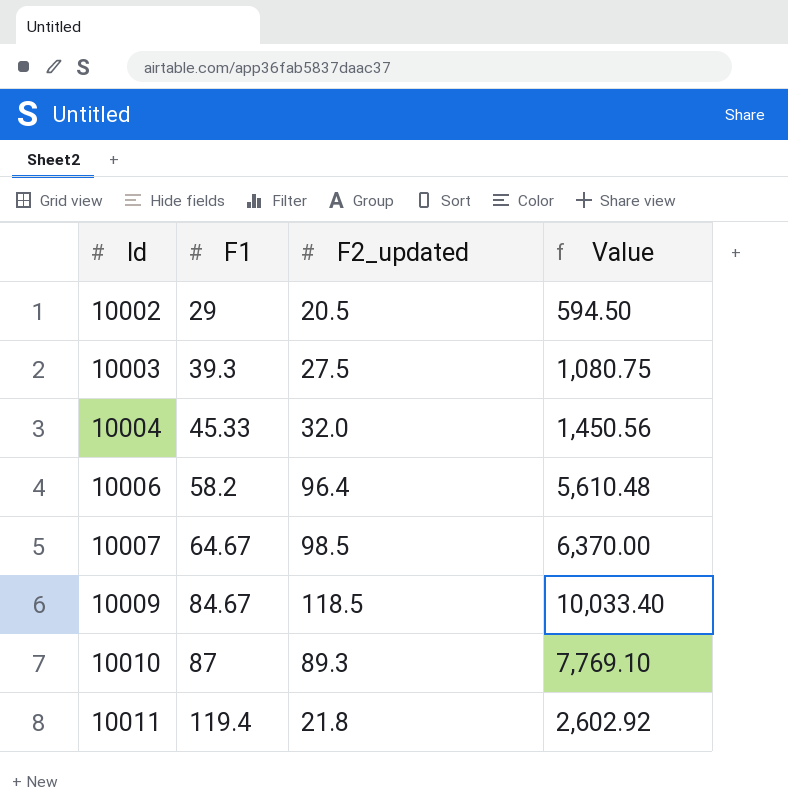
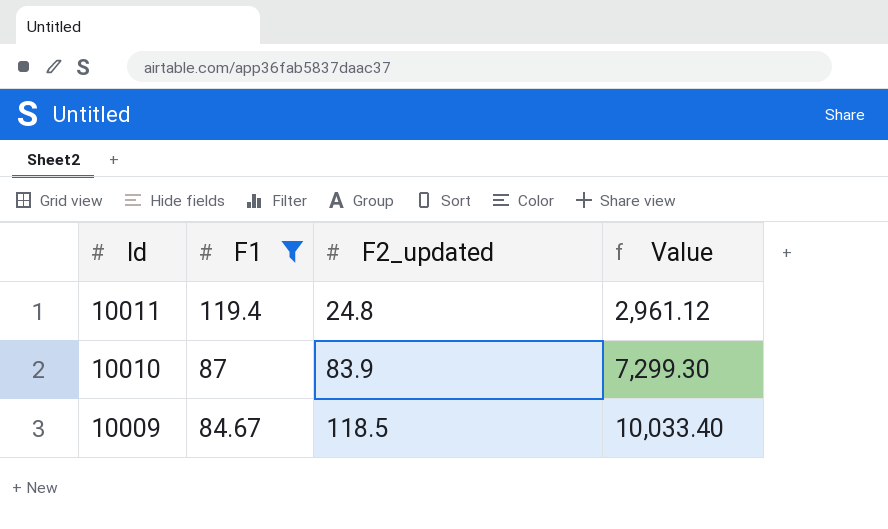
filter: none -> F1 >= 84.67
row order: Id ascending -> Id descending
10011 | F2_updated: 21.8 -> 24.8
10011 | Value: 2,602.92 -> 2,961.12
10010 | F2_updated: 89.3 -> 83.9
10010 | Value: 7,769.10 -> 7,299.30

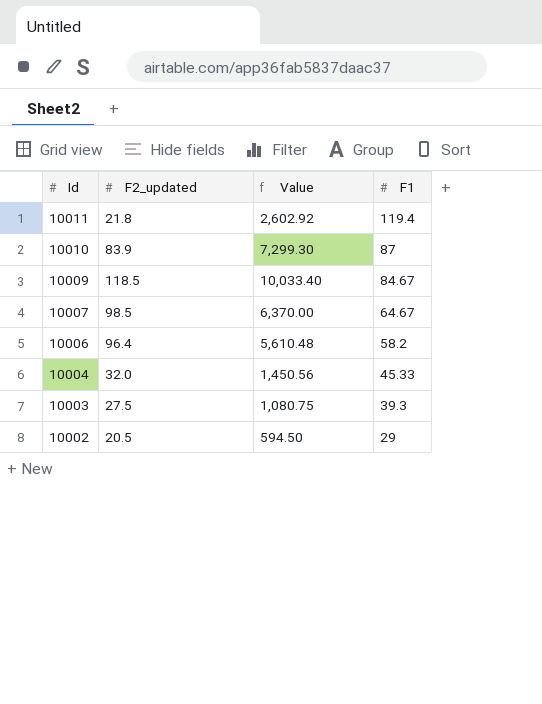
filter: F1 >= 84.67 -> none
column F1 | position: 2 -> 4
10011 | F2_updated: 24.8 -> 21.8
10011 | Value: 2,961.12 -> 2,602.92

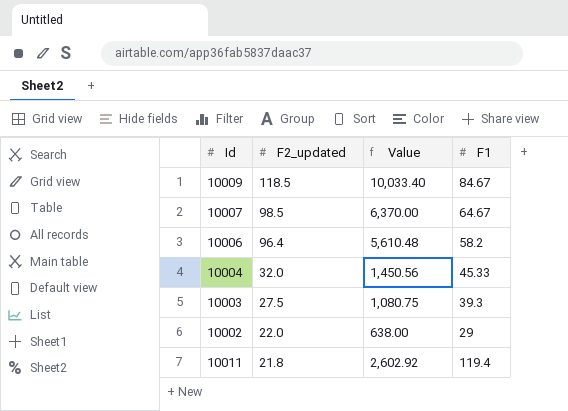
row order: Id descending -> F2_updated descending
row 10010: 83.9 | 7,299.30 | 87 -> none
10002 | F2_updated: 20.5 -> 22.0
10002 | Value: 594.50 -> 638.00

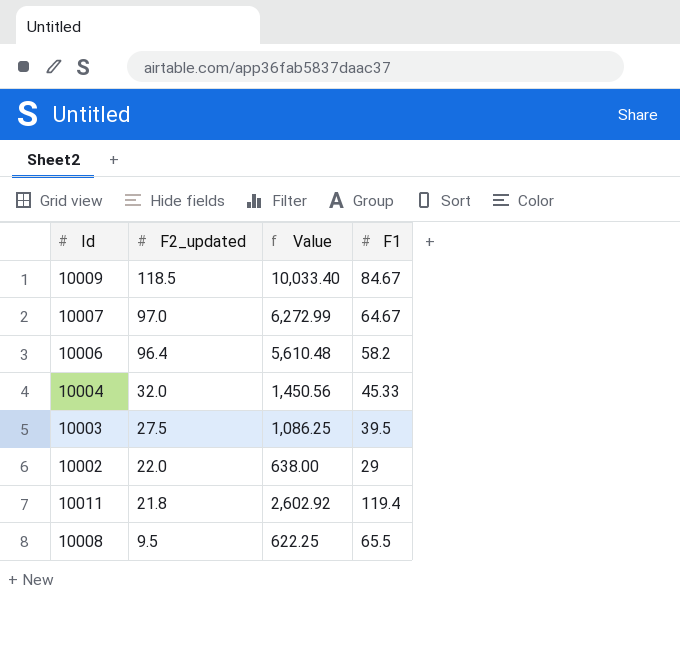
10007 | F2_updated: 98.5 -> 97.0
10007 | Value: 6,370.00 -> 6,272.99
10003 | Value: 1,080.75 -> 1,086.25
10003 | F1: 39.3 -> 39.5
row 10008: none -> 9.5 | 622.25 | 65.5

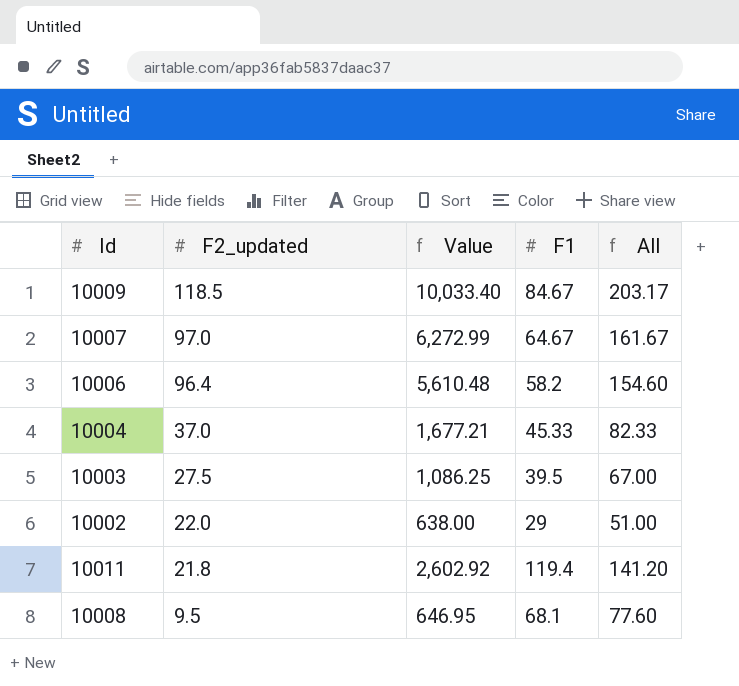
column All | formula: none -> [F2_updated] + [F1]
10004 | F2_updated: 32.0 -> 37.0
10004 | Value: 1,450.56 -> 1,677.21
10008 | Value: 622.25 -> 646.95
10008 | F1: 65.5 -> 68.1

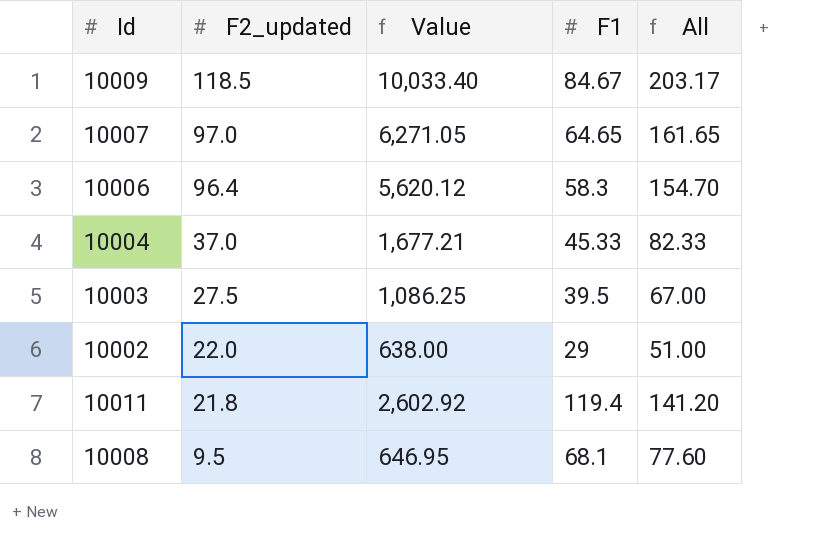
10007 | Value: 6,272.99 -> 6,271.05
10007 | F1: 64.67 -> 64.65
10007 | All: 161.67 -> 161.65
10006 | Value: 5,610.48 -> 5,620.12
10006 | F1: 58.2 -> 58.3
10006 | All: 154.60 -> 154.70

